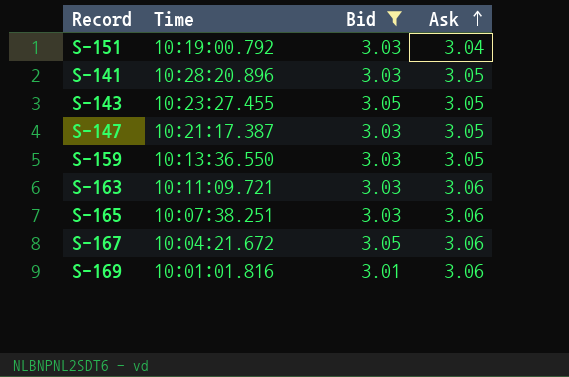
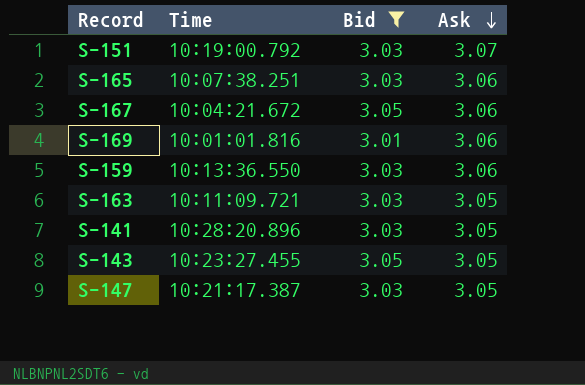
row order: Ask ascending -> Ask descending
S-151 | Ask: 3.04 -> 3.07
S-159 | Ask: 3.05 -> 3.06
S-163 | Ask: 3.06 -> 3.05

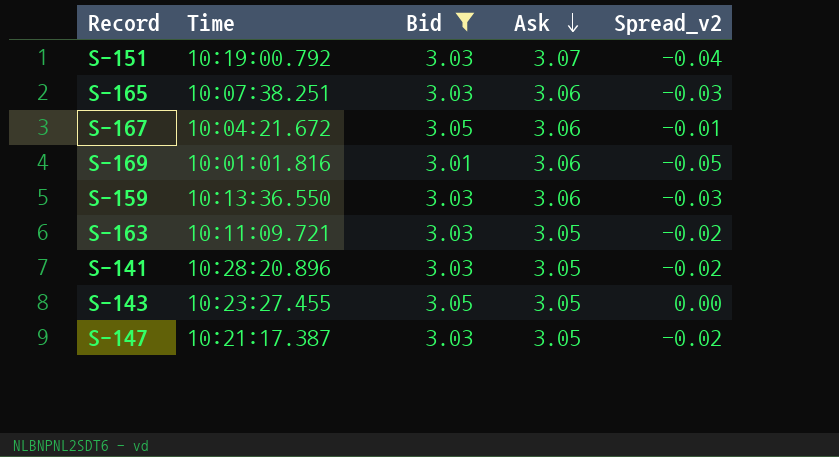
column Spread_v2 | formula: none -> [Bid] - [Ask]

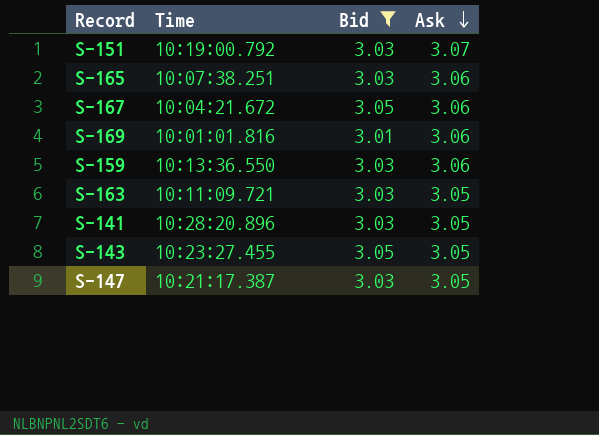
column Spread_v2 | formula: [Bid] - [Ask] -> none

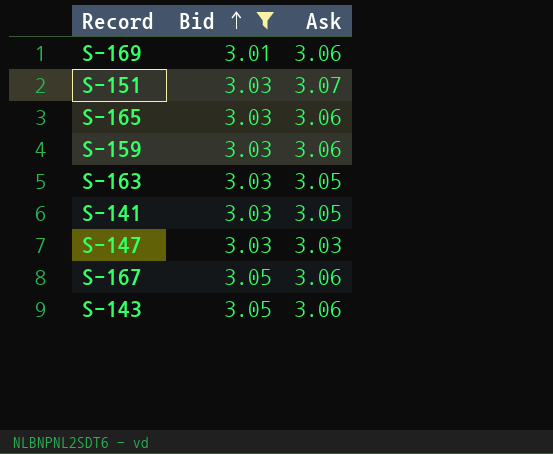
row order: Ask descending -> Bid ascending
column Time | position: 2 -> none
S-147 | Ask: 3.05 -> 3.03
S-143 | Ask: 3.05 -> 3.06

